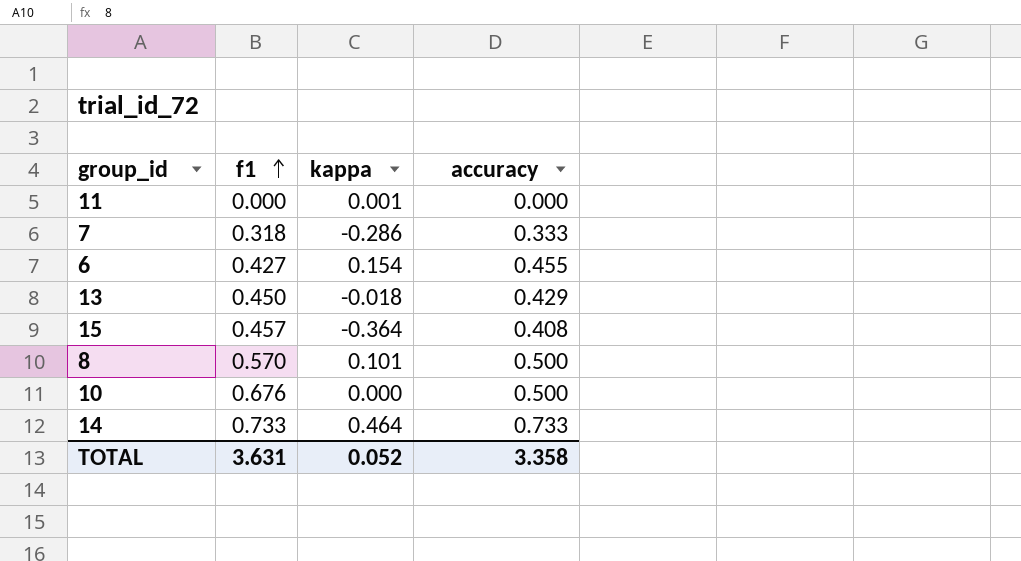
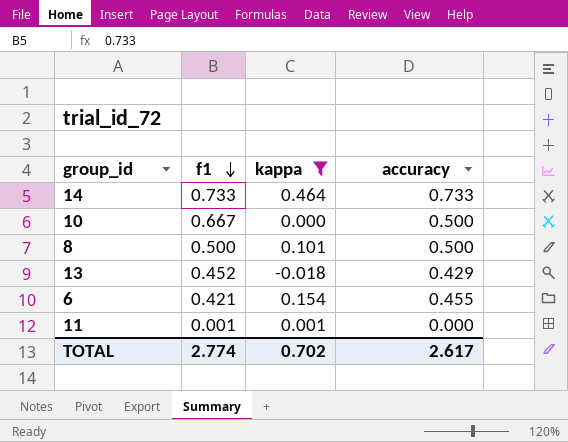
filter: none -> kappa >= -0.018
row order: f1 ascending -> f1 descending
10 | f1: 0.676 -> 0.667
8 | f1: 0.570 -> 0.500
13 | f1: 0.450 -> 0.452
6 | f1: 0.427 -> 0.421
11 | f1: 0.000 -> 0.001
TOTAL | f1: 3.631 -> 2.774
TOTAL | kappa: 0.052 -> 0.702
TOTAL | accuracy: 3.358 -> 2.617

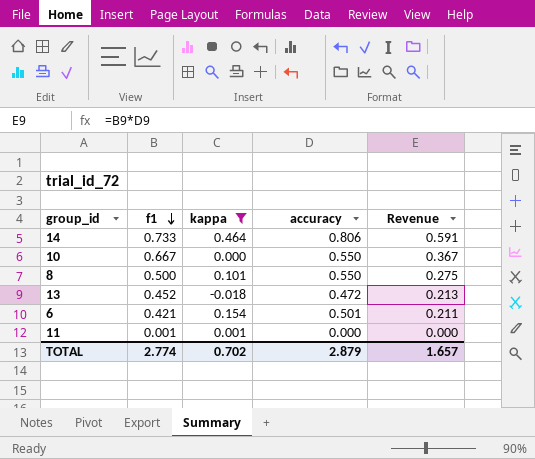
column Revenue | formula: none -> [f1] * [accuracy]
14 | accuracy: 0.733 -> 0.806
10 | accuracy: 0.500 -> 0.550
8 | accuracy: 0.500 -> 0.550
13 | accuracy: 0.429 -> 0.472
6 | accuracy: 0.455 -> 0.501
TOTAL | accuracy: 2.617 -> 2.879

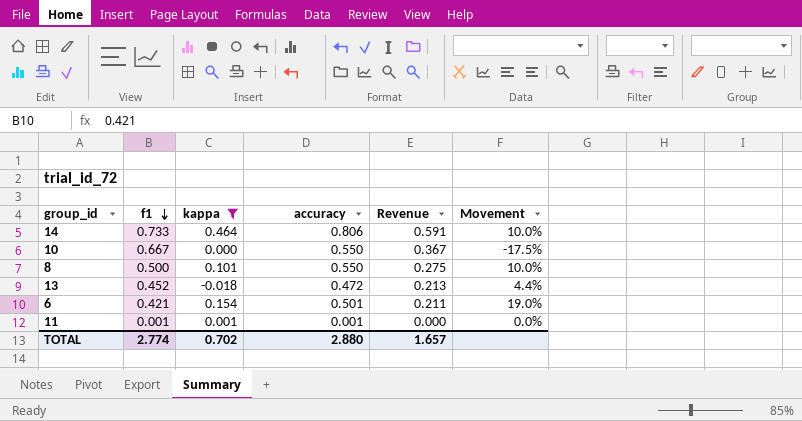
column Movement | formula: none -> ([accuracy] - [f1]) / [f1]
11 | accuracy: 0.000 -> 0.001
TOTAL | accuracy: 2.879 -> 2.880

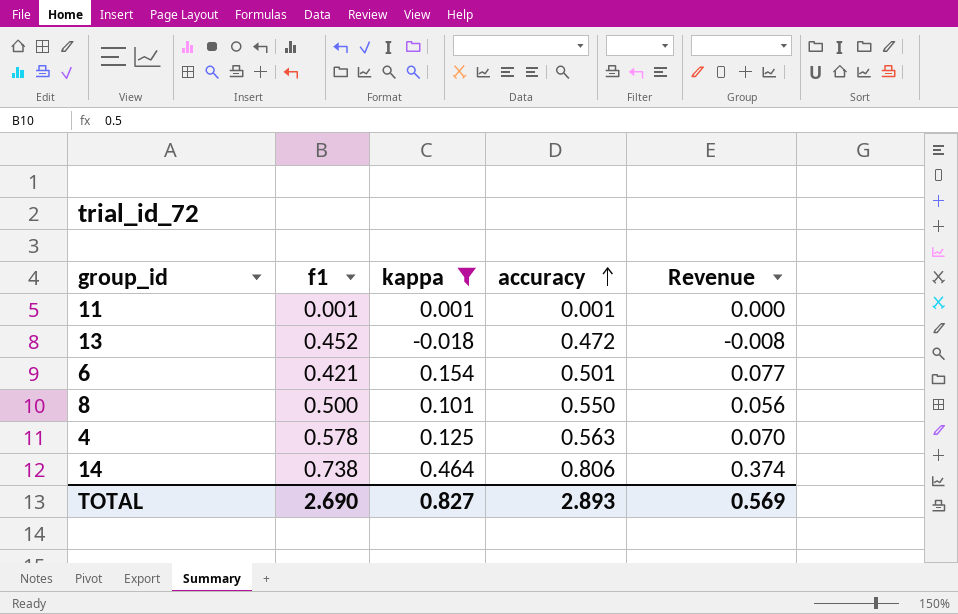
row order: f1 descending -> accuracy ascending
column Movement | formula: ([accuracy] - [f1]) / [f1] -> none
column Revenue | formula: [f1] * [accuracy] -> [kappa] * [accuracy]
row 10: 0.667 | 0.000 | 0.550 | 0.367 | -17.5% -> none
row 4: none -> 0.578 | 0.125 | 0.563 | 0.070
14 | f1: 0.733 -> 0.738
TOTAL | f1: 2.774 -> 2.690
TOTAL | kappa: 0.702 -> 0.827
TOTAL | accuracy: 2.880 -> 2.893
TOTAL | Revenue: 1.657 -> 0.569

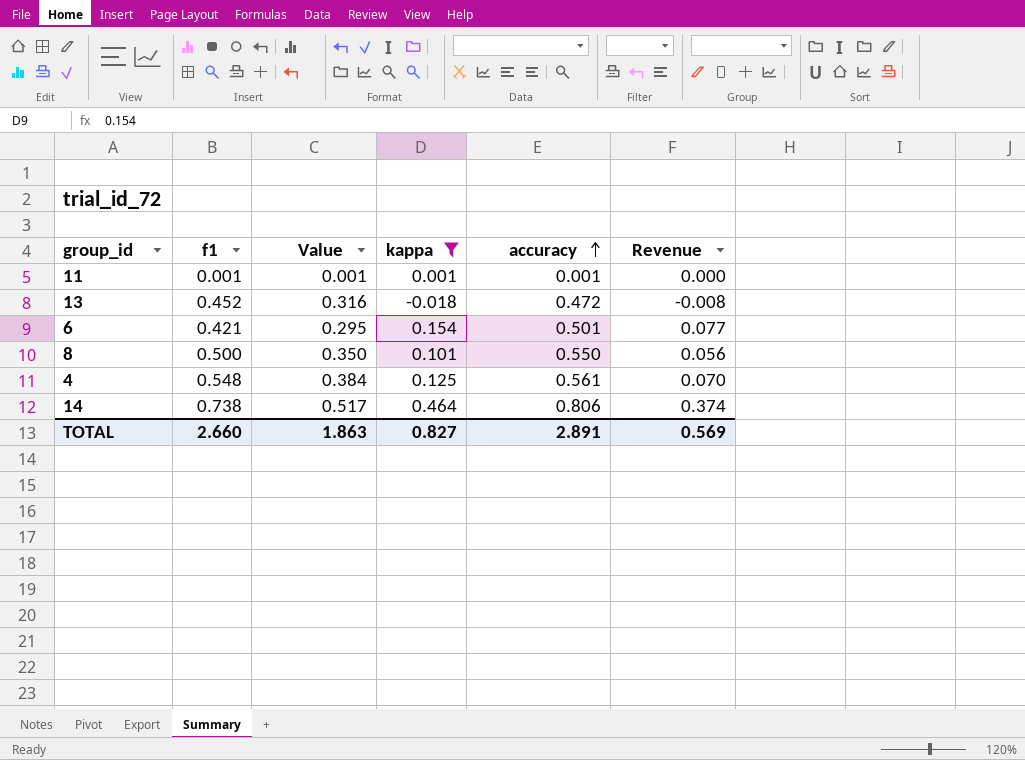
column Value | formula: none -> [f1] * 0.7
4 | f1: 0.578 -> 0.548
4 | accuracy: 0.563 -> 0.561
TOTAL | f1: 2.690 -> 2.660
TOTAL | accuracy: 2.893 -> 2.891

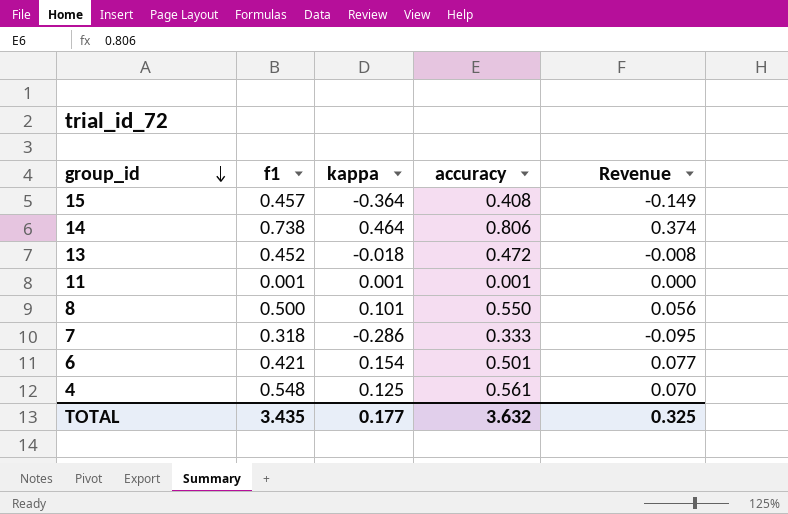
filter: kappa >= -0.018 -> none
row order: accuracy ascending -> group_id descending
column Value | formula: [f1] * 0.7 -> none
TOTAL | f1: 2.660 -> 3.435
TOTAL | kappa: 0.827 -> 0.177
TOTAL | accuracy: 2.891 -> 3.632
TOTAL | Revenue: 0.569 -> 0.325

